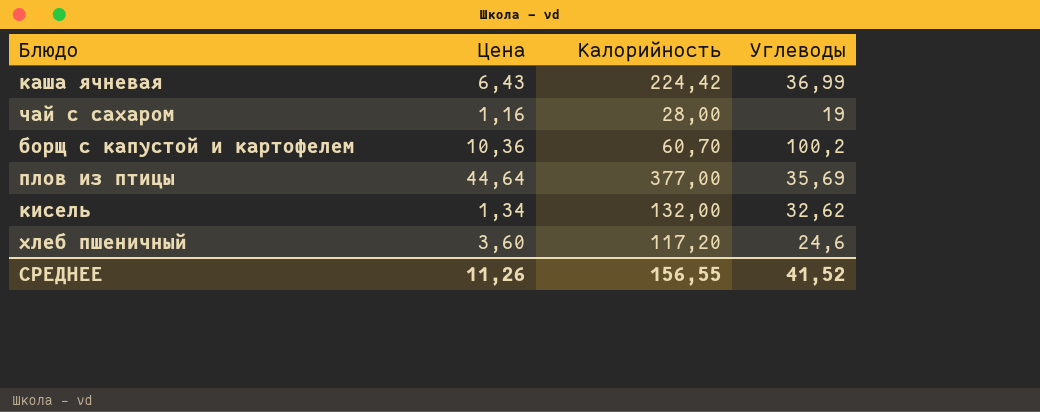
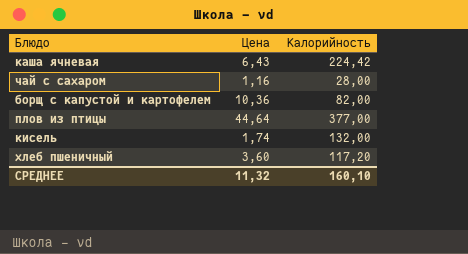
column Углеводы | position: 4 -> none
борщ с капустой и картофелем | Калорийность: 60,70 -> 82,00
кисель | Цена: 1,34 -> 1,74
СРЕДНЕЕ | Цена: 11,26 -> 11,32
СРЕДНЕЕ | Калорийность: 156,55 -> 160,10

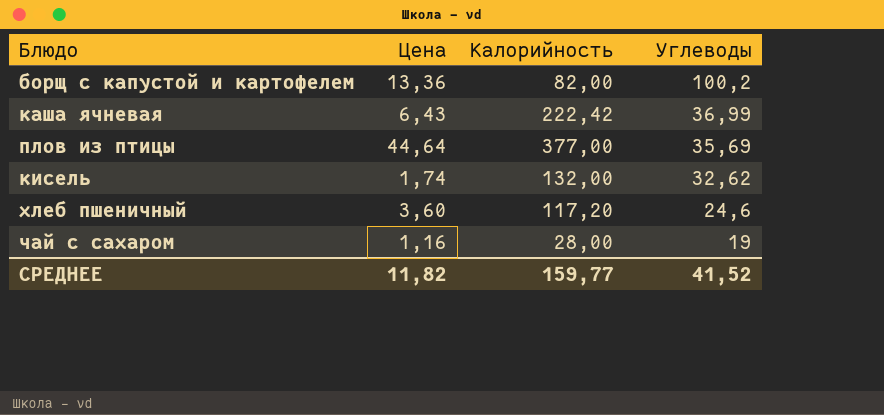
row order: none -> Углеводы descending
column Углеводы | position: none -> 4
борщ с капустой и картофелем | Цена: 10,36 -> 13,36
каша ячневая | Калорийность: 224,42 -> 222,42
СРЕДНЕЕ | Цена: 11,32 -> 11,82
СРЕДНЕЕ | Калорийность: 160,10 -> 159,77

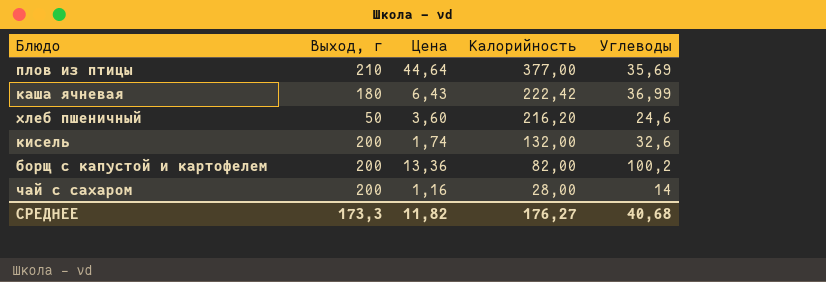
row order: Углеводы descending -> Калорийность descending
column Выход, г | position: none -> 2
хлеб пшеничный | Калорийность: 117,20 -> 216,20
кисель | Углеводы: 32,62 -> 32,6
чай с сахаром | Углеводы: 19 -> 14
СРЕДНЕЕ | Калорийность: 159,77 -> 176,27
СРЕДНЕЕ | Углеводы: 41,52 -> 40,68

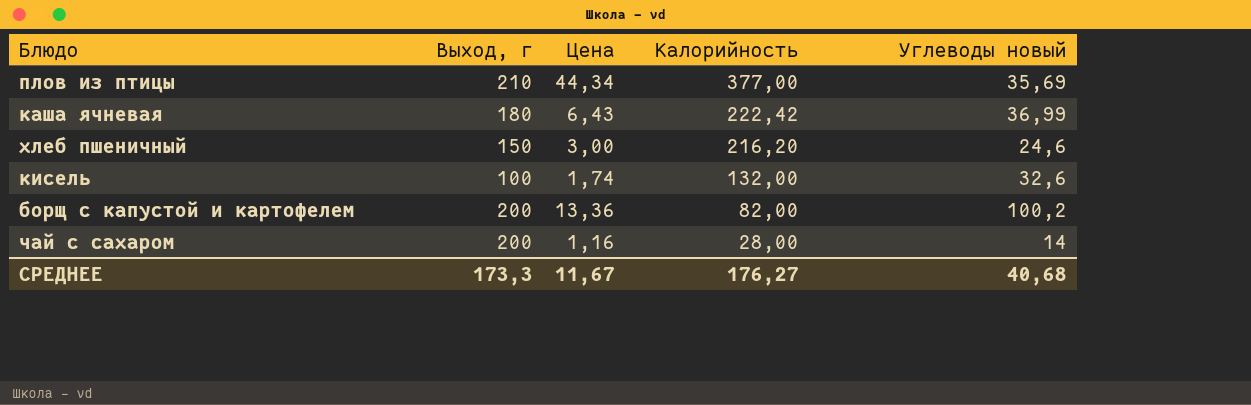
column name: Углеводы -> Углеводы новый
плов из птицы | Цена: 44,64 -> 44,34
хлеб пшеничный | Выход, г: 50 -> 150
хлеб пшеничный | Цена: 3,60 -> 3,00
кисель | Выход, г: 200 -> 100
СРЕДНЕЕ | Цена: 11,82 -> 11,67

